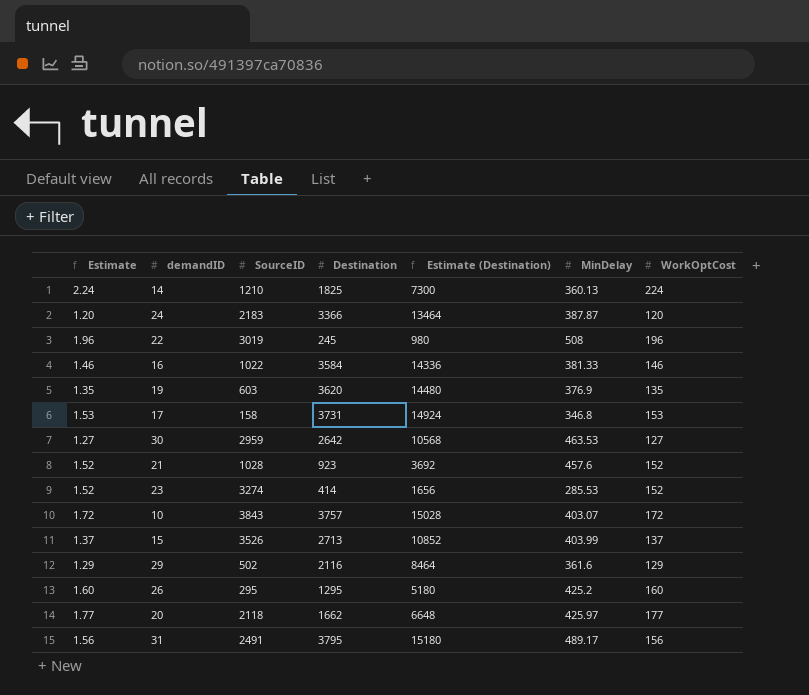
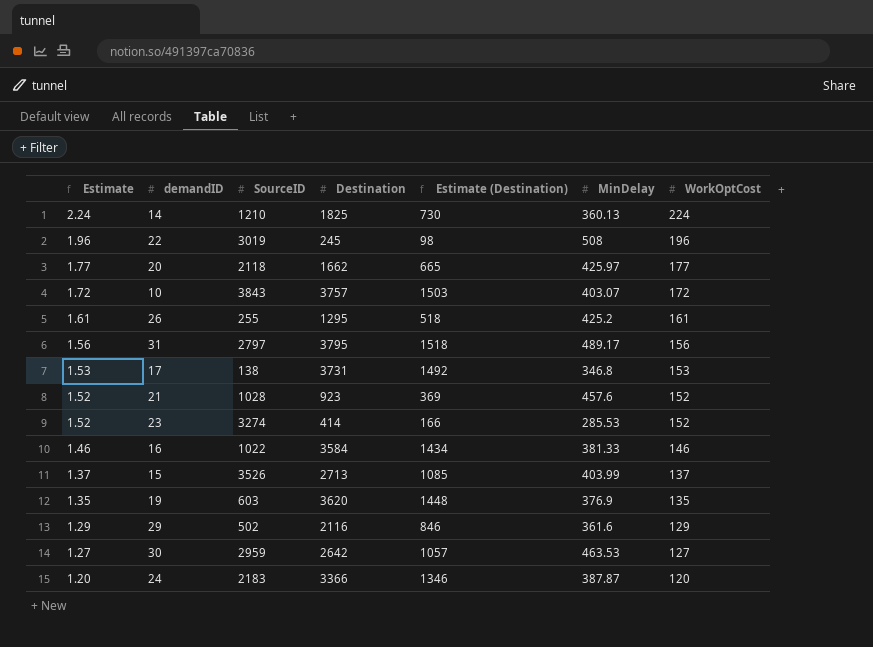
row order: none -> Estimate descending
column Estimate (Destination) | formula: [Destination] * 4 -> [Destination] * 0.4
26 | Estimate: 1.60 -> 1.61
26 | SourceID: 295 -> 255
26 | WorkOptCost: 160 -> 161
31 | SourceID: 2491 -> 2797
17 | SourceID: 158 -> 138

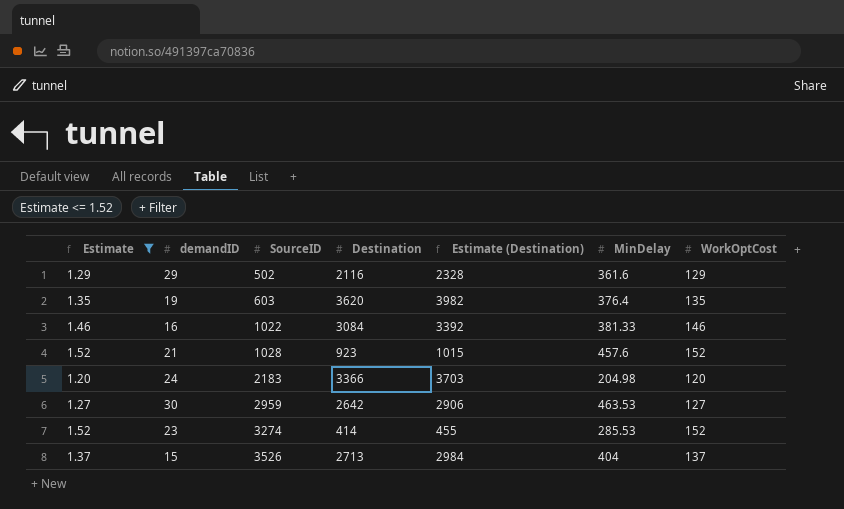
filter: none -> Estimate <= 1.52
row order: Estimate descending -> SourceID ascending
column Estimate (Destination) | formula: [Destination] * 0.4 -> [Destination] * 1.1
19 | MinDelay: 376.9 -> 376.4
16 | Destination: 3584 -> 3084
24 | MinDelay: 387.87 -> 204.98
15 | MinDelay: 403.99 -> 404

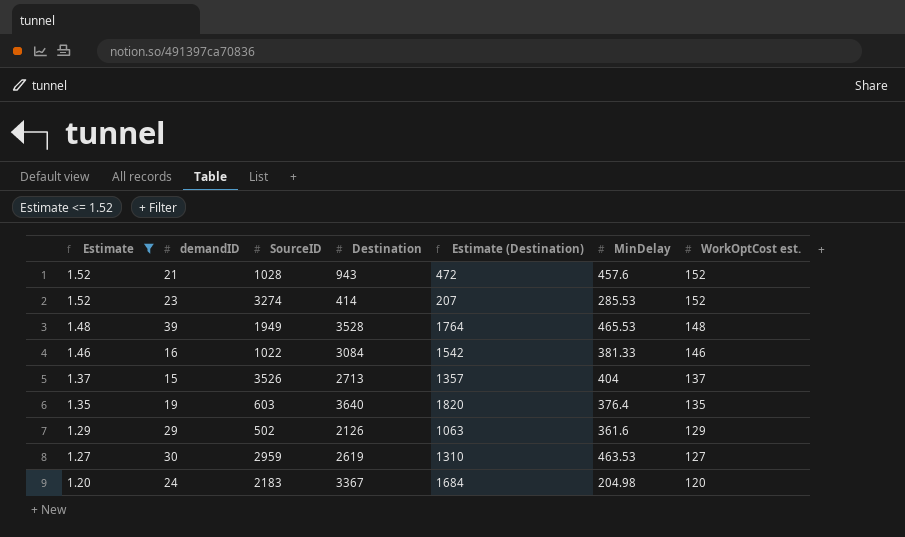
row order: SourceID ascending -> Estimate descending
column Estimate (Destination) | formula: [Destination] * 1.1 -> [Destination] * 0.5
column name: WorkOptCost -> WorkOptCost est.
21 | Destination: 923 -> 943
row 39: none -> 1.48 | 1949 | 3528 | 1764 | 465.53 | 148
19 | Destination: 3620 -> 3640
29 | Destination: 2116 -> 2126
30 | Destination: 2642 -> 2619
24 | Destination: 3366 -> 3367

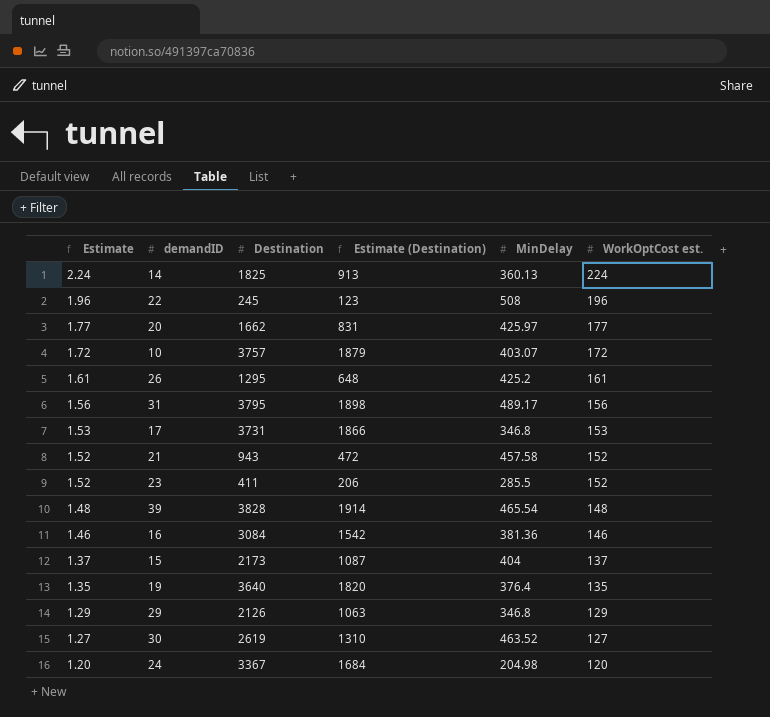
filter: Estimate <= 1.52 -> none
column SourceID | position: 3 -> none
21 | MinDelay: 457.6 -> 457.58
23 | Destination: 414 -> 411
23 | Estimate (Destination): 207 -> 206
23 | MinDelay: 285.53 -> 285.5
39 | Destination: 3528 -> 3828
39 | Estimate (Destination): 1764 -> 1914
39 | MinDelay: 465.53 -> 465.54
16 | MinDelay: 381.33 -> 381.36
15 | Destination: 2713 -> 2173
15 | Estimate (Destination): 1357 -> 1087
29 | MinDelay: 361.6 -> 346.8
30 | MinDelay: 463.53 -> 463.52

